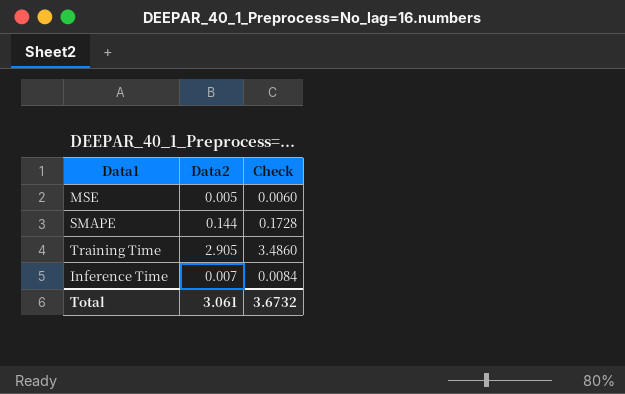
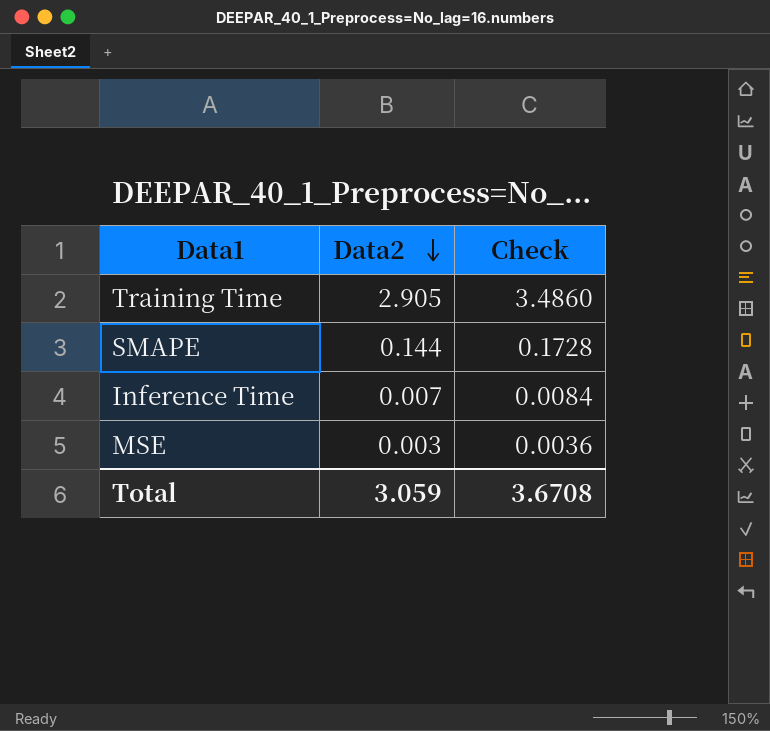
row order: none -> Data2 descending
MSE | Data2: 0.005 -> 0.003
MSE | Check: 0.0060 -> 0.0036
Total | Data2: 3.061 -> 3.059
Total | Check: 3.6732 -> 3.6708

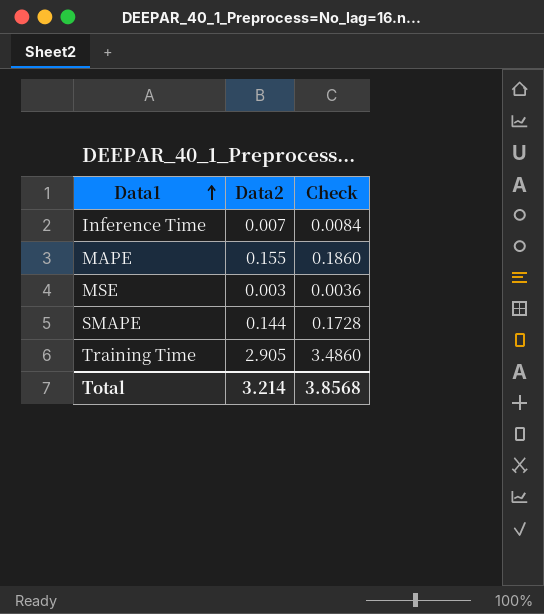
row order: Data2 descending -> Data1 ascending
row MAPE: none -> 0.155 | 0.1860
Total | Data2: 3.059 -> 3.214
Total | Check: 3.6708 -> 3.8568

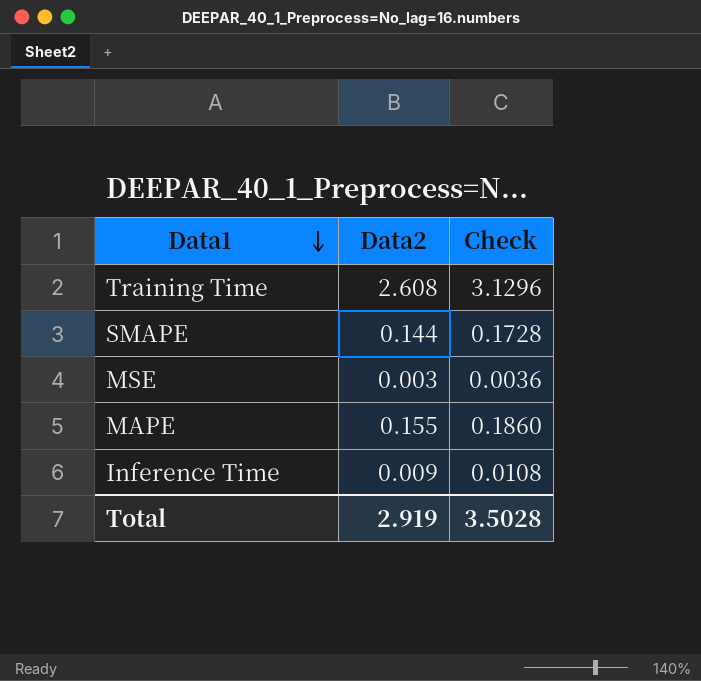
row order: Data1 ascending -> Data1 descending
Training Time | Data2: 2.905 -> 2.608
Training Time | Check: 3.4860 -> 3.1296
Inference Time | Data2: 0.007 -> 0.009
Inference Time | Check: 0.0084 -> 0.0108
Total | Data2: 3.214 -> 2.919
Total | Check: 3.8568 -> 3.5028

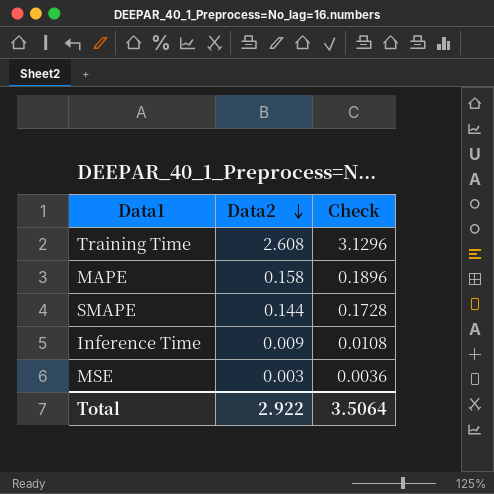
row order: Data1 descending -> Data2 descending
MAPE | Data2: 0.155 -> 0.158
MAPE | Check: 0.1860 -> 0.1896
Total | Data2: 2.919 -> 2.922
Total | Check: 3.5028 -> 3.5064

